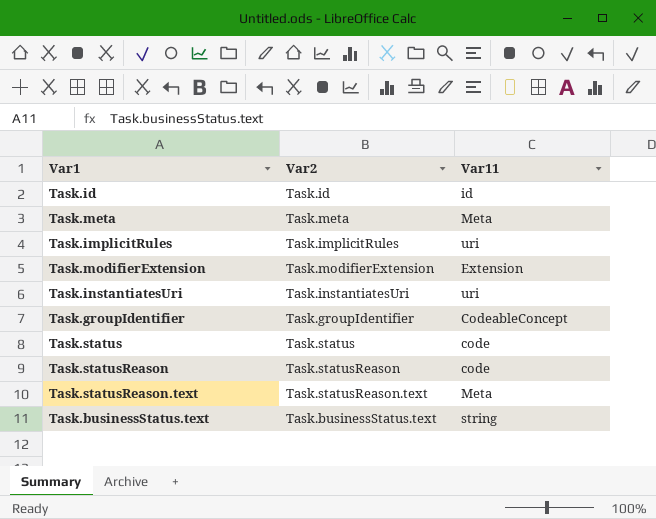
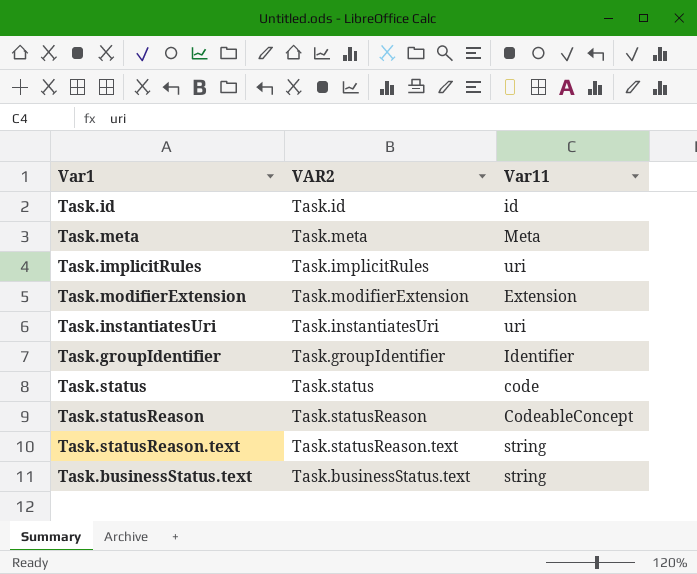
column name: Var2 -> VAR2
Task.groupIdentifier | Var11: CodeableConcept -> Identifier
Task.statusReason | Var11: code -> CodeableConcept
Task.statusReason.text | Var11: Meta -> string

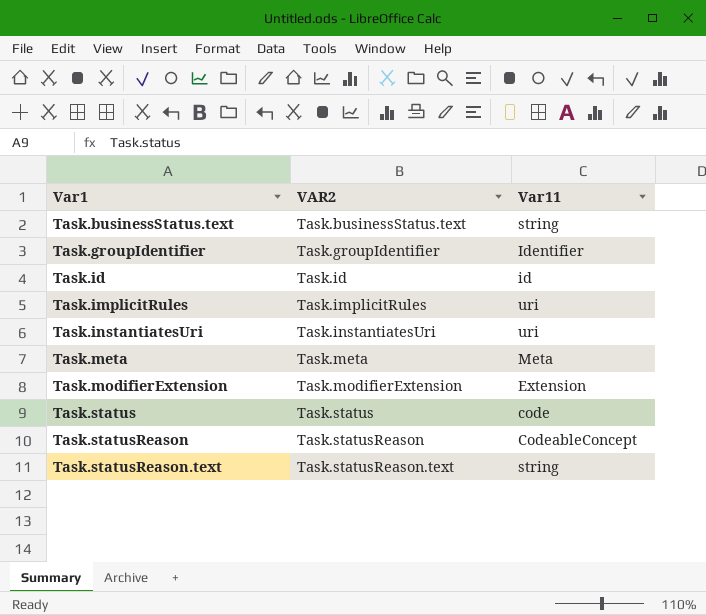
row order: none -> Var1 ascending

